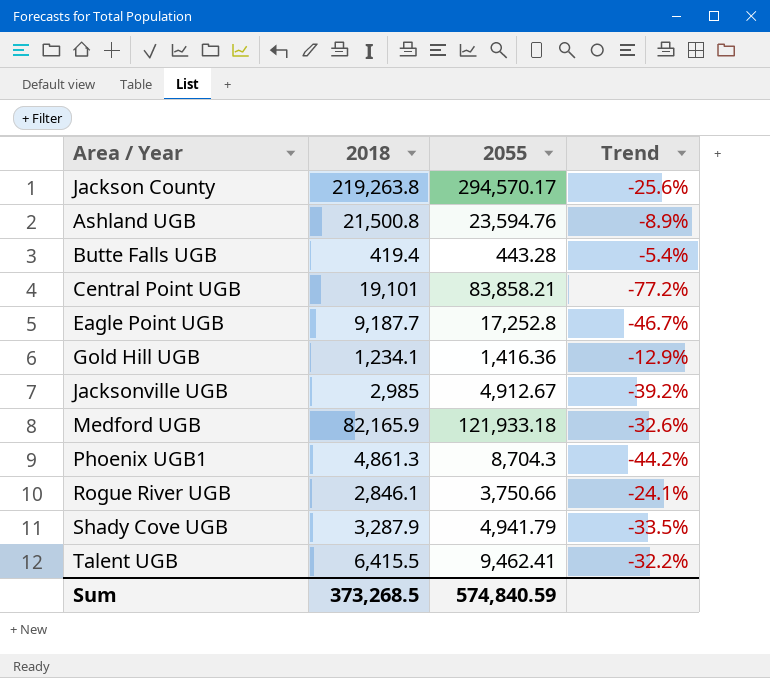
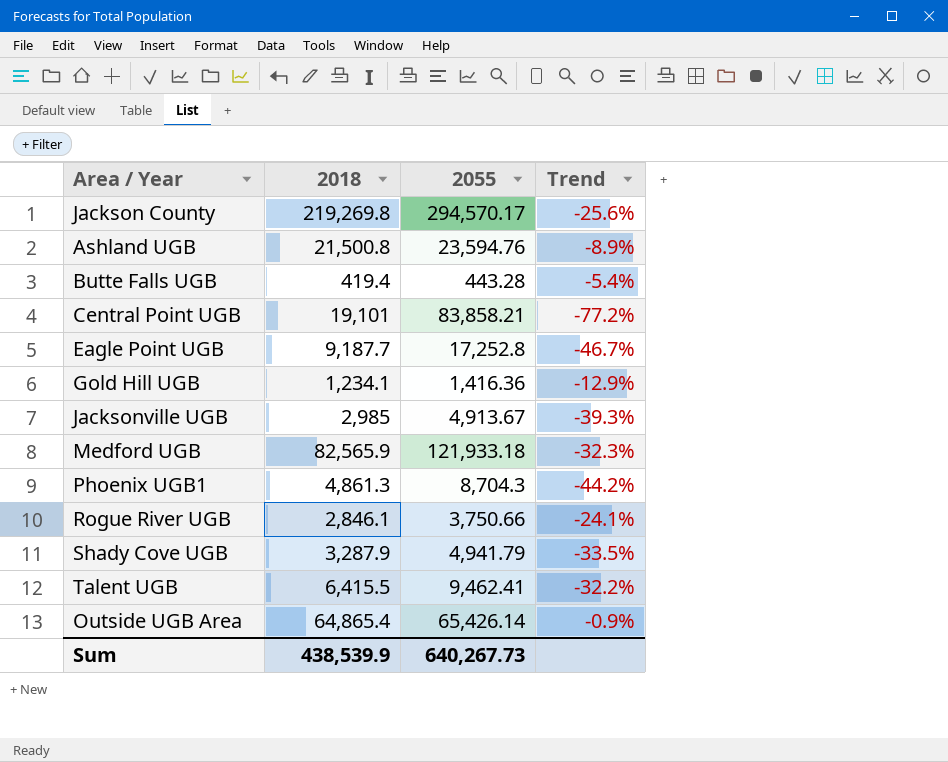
Jackson County | 2018: 219,263.8 -> 219,269.8
Jacksonville UGB | 2055: 4,912.67 -> 4,913.67
Jacksonville UGB | Trend: -39.2% -> -39.3%
Medford UGB | 2018: 82,165.9 -> 82,565.9
Medford UGB | Trend: -32.6% -> -32.3%
row Outside UGB Area: none -> 64,865.4 | 65,426.14 | -0.9%
Sum | 2018: 373,268.5 -> 438,539.9
Sum | 2055: 574,840.59 -> 640,267.73

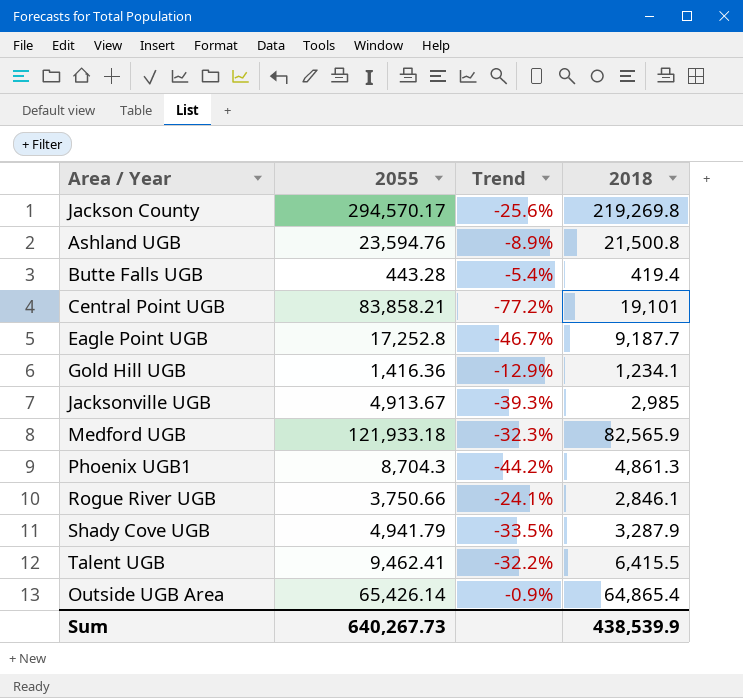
column 2018 | position: 2 -> 4

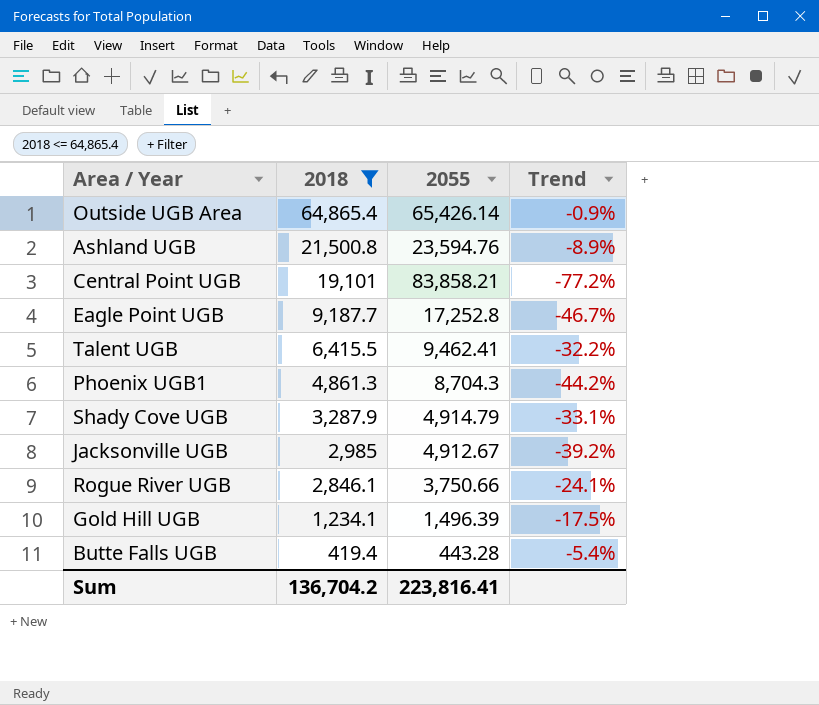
filter: none -> 2018 <= 64,865.4
row order: none -> 2018 descending
column 2018 | position: 4 -> 2
Shady Cove UGB | 2055: 4,941.79 -> 4,914.79
Shady Cove UGB | Trend: -33.5% -> -33.1%
Jacksonville UGB | 2055: 4,913.67 -> 4,912.67
Jacksonville UGB | Trend: -39.3% -> -39.2%
Gold Hill UGB | 2055: 1,416.36 -> 1,496.39
Gold Hill UGB | Trend: -12.9% -> -17.5%
Sum | 2018: 438,539.9 -> 136,704.2
Sum | 2055: 640,267.73 -> 223,816.41

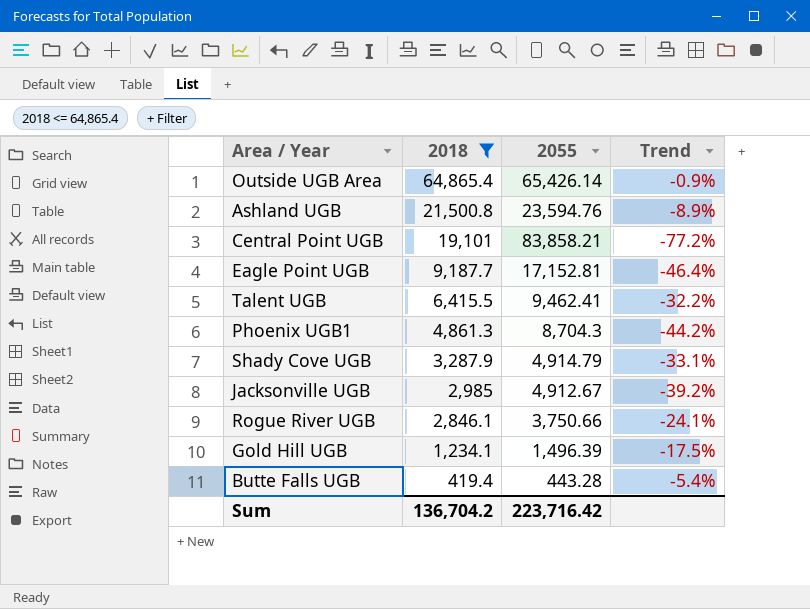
Eagle Point UGB | 2055: 17,252.8 -> 17,152.81
Eagle Point UGB | Trend: -46.7% -> -46.4%
Sum | 2055: 223,816.41 -> 223,716.42

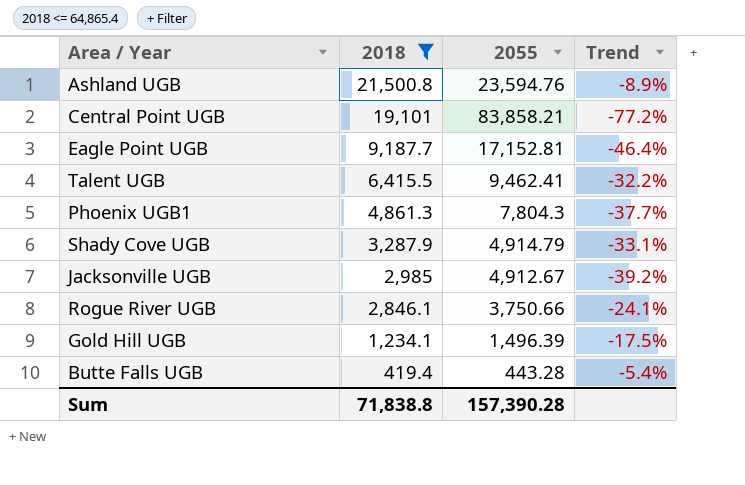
row Outside UGB Area: 64,865.4 | 65,426.14 | -0.9% -> none
Phoenix UGB1 | 2055: 8,704.3 -> 7,804.3
Phoenix UGB1 | Trend: -44.2% -> -37.7%
Sum | 2018: 136,704.2 -> 71,838.8
Sum | 2055: 223,716.42 -> 157,390.28

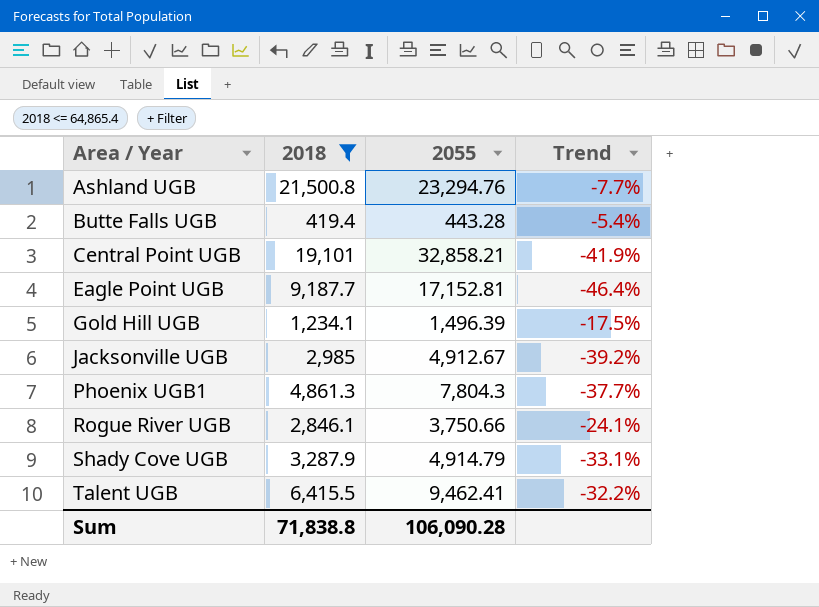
row order: 2018 descending -> Area / Year ascending
Ashland UGB | 2055: 23,594.76 -> 23,294.76
Ashland UGB | Trend: -8.9% -> -7.7%
Central Point UGB | 2055: 83,858.21 -> 32,858.21
Central Point UGB | Trend: -77.2% -> -41.9%
Sum | 2055: 157,390.28 -> 106,090.28

